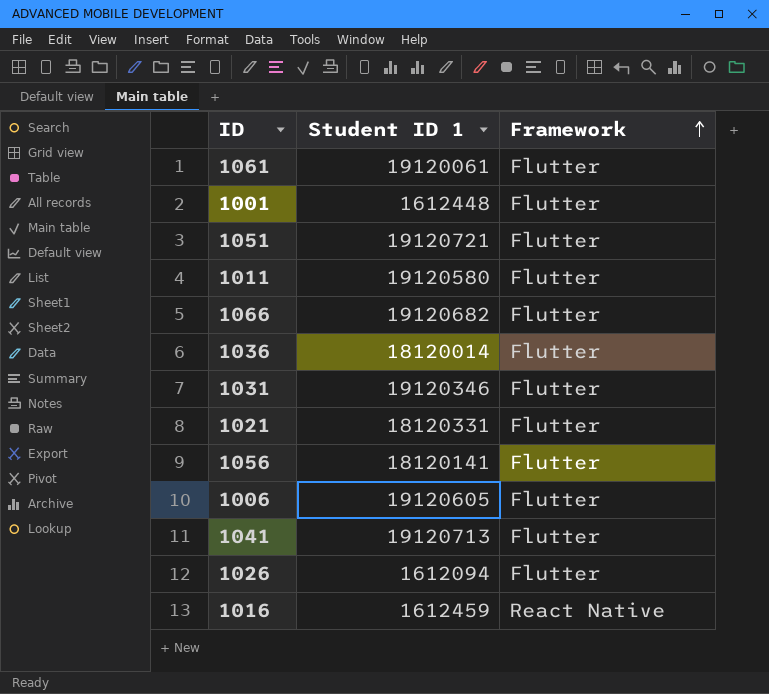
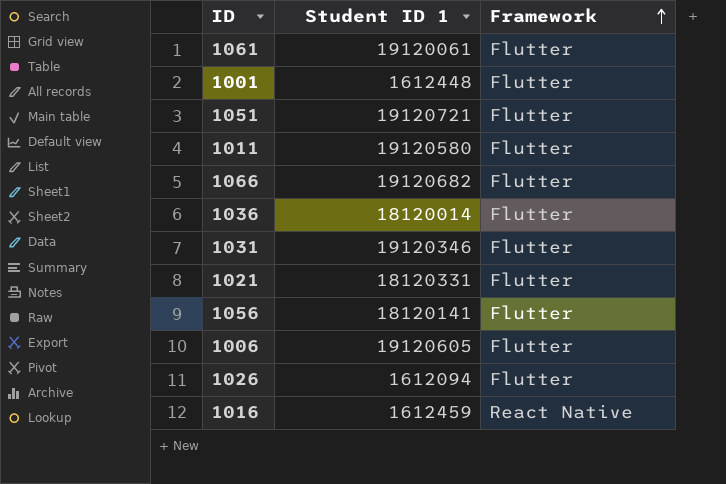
row 1041: 19120713 | Flutter -> none

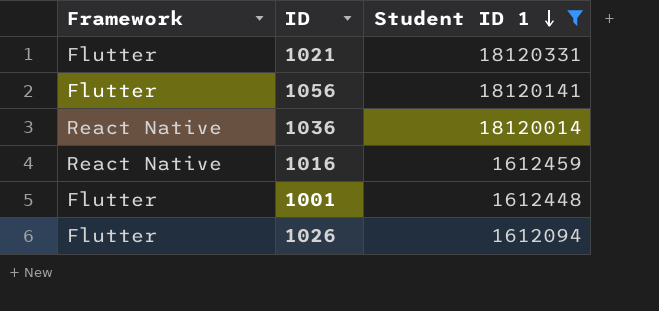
filter: none -> Student ID 1 <= 18120331
row order: Framework ascending -> Student ID 1 descending
column Framework | position: 3 -> 1
1036 | Framework: Flutter -> React Native

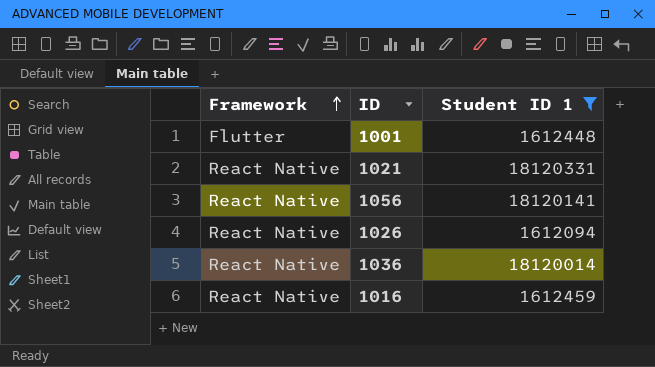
row order: Student ID 1 descending -> Framework ascending
1021 | Framework: Flutter -> React Native
1056 | Framework: Flutter -> React Native
1026 | Framework: Flutter -> React Native

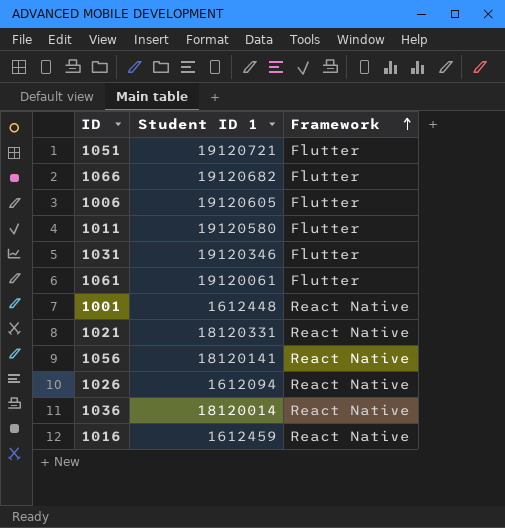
filter: Student ID 1 <= 18120331 -> none
column Framework | position: 1 -> 3
1001 | Framework: Flutter -> React Native

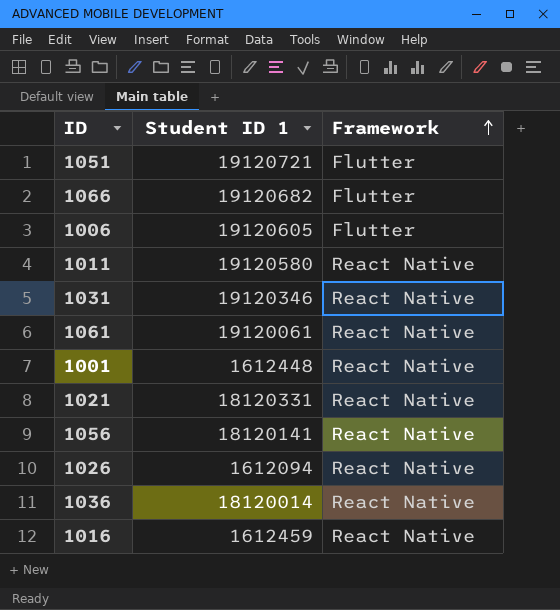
1011 | Framework: Flutter -> React Native
1031 | Framework: Flutter -> React Native
1061 | Framework: Flutter -> React Native

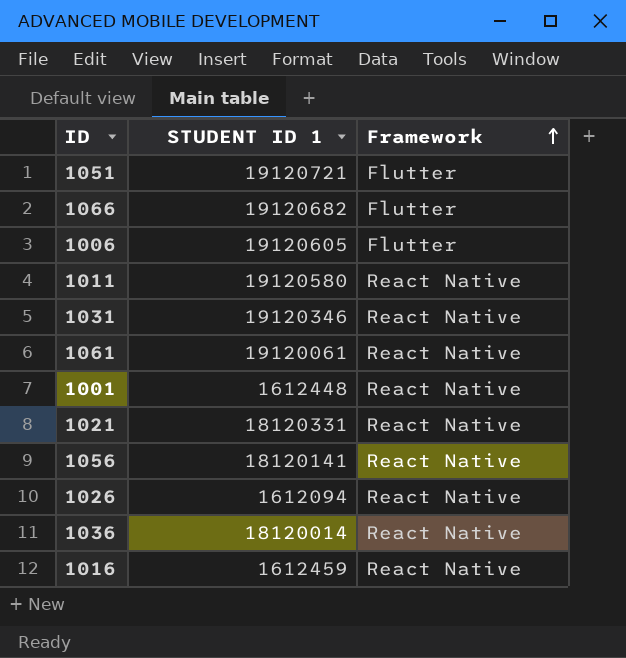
column name: Student ID 1 -> STUDENT ID 1

